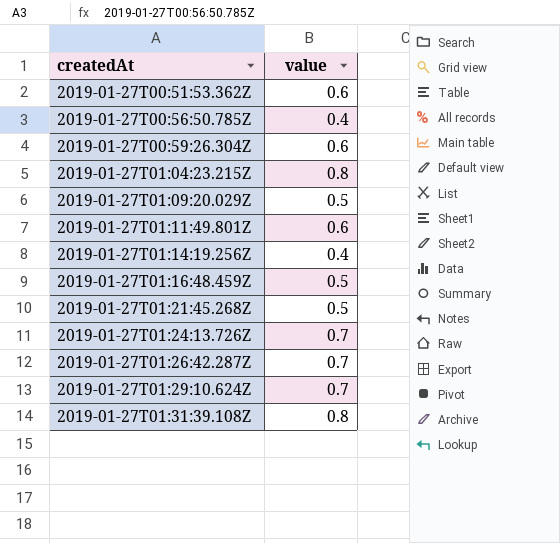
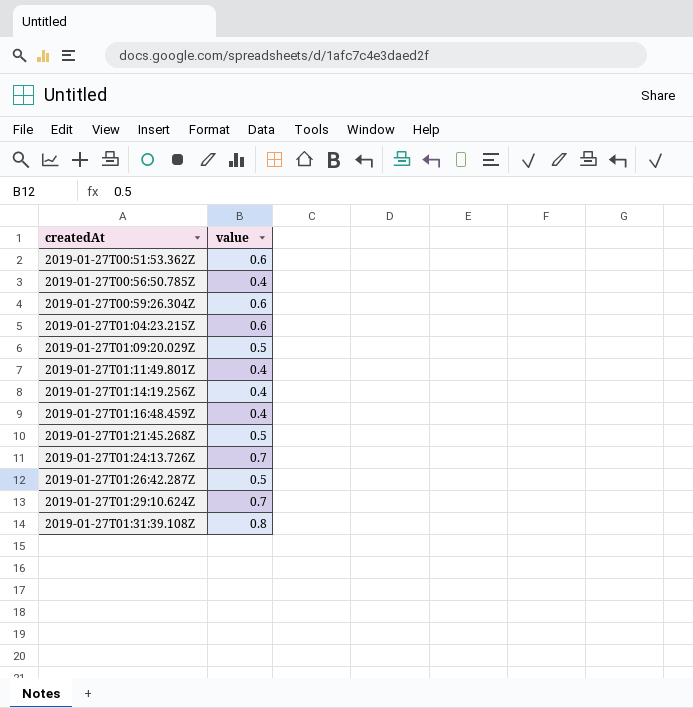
2019-01-27T01:04:23.215Z | value: 0.8 -> 0.6
2019-01-27T01:11:49.801Z | value: 0.6 -> 0.4
2019-01-27T01:16:48.459Z | value: 0.5 -> 0.4
2019-01-27T01:26:42.287Z | value: 0.7 -> 0.5

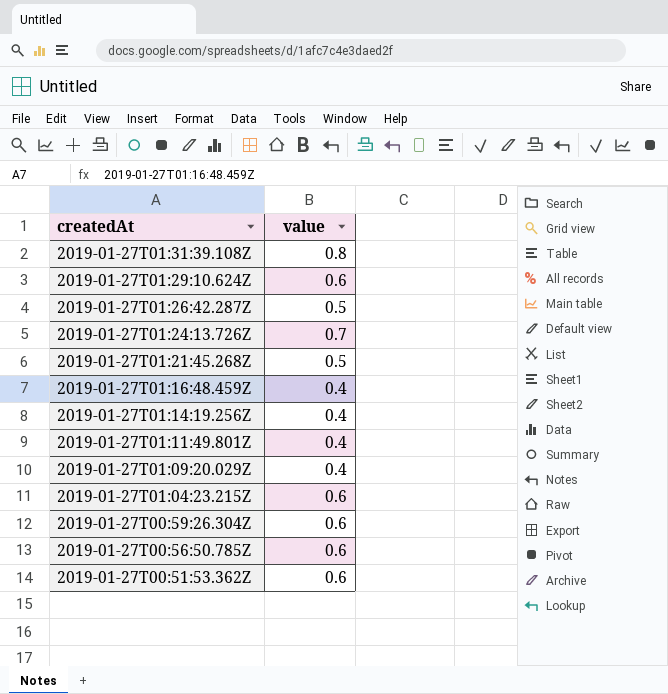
row order: createdAt ascending -> createdAt descending
2019-01-27T01:29:10.624Z | value: 0.7 -> 0.6
2019-01-27T01:09:20.029Z | value: 0.5 -> 0.4
2019-01-27T00:56:50.785Z | value: 0.4 -> 0.6

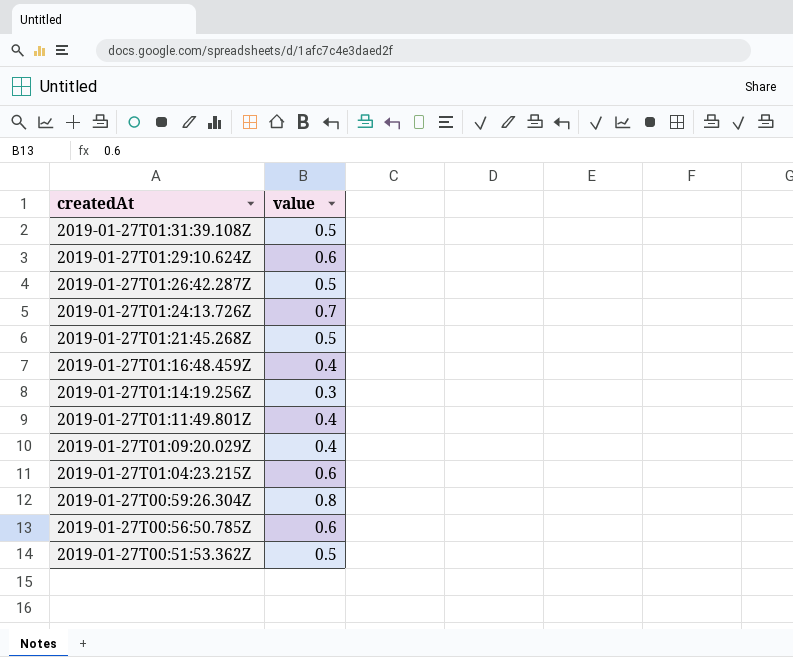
2019-01-27T01:31:39.108Z | value: 0.8 -> 0.5
2019-01-27T01:14:19.256Z | value: 0.4 -> 0.3
2019-01-27T00:59:26.304Z | value: 0.6 -> 0.8
2019-01-27T00:51:53.362Z | value: 0.6 -> 0.5

